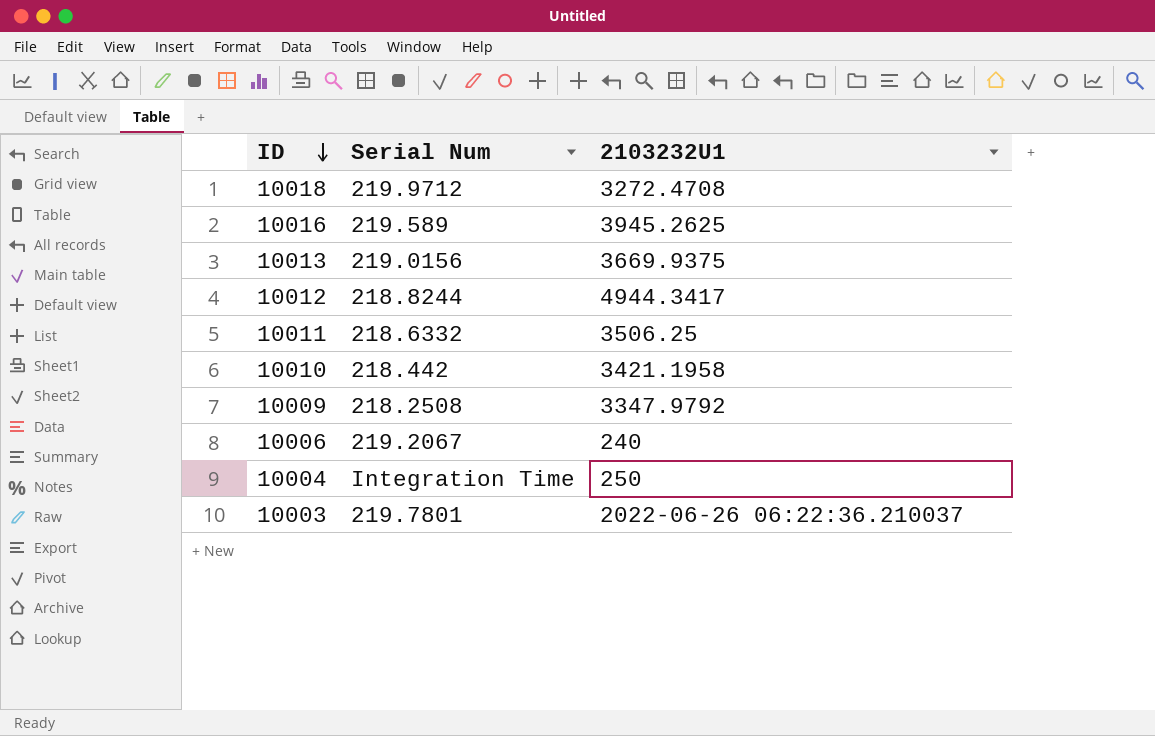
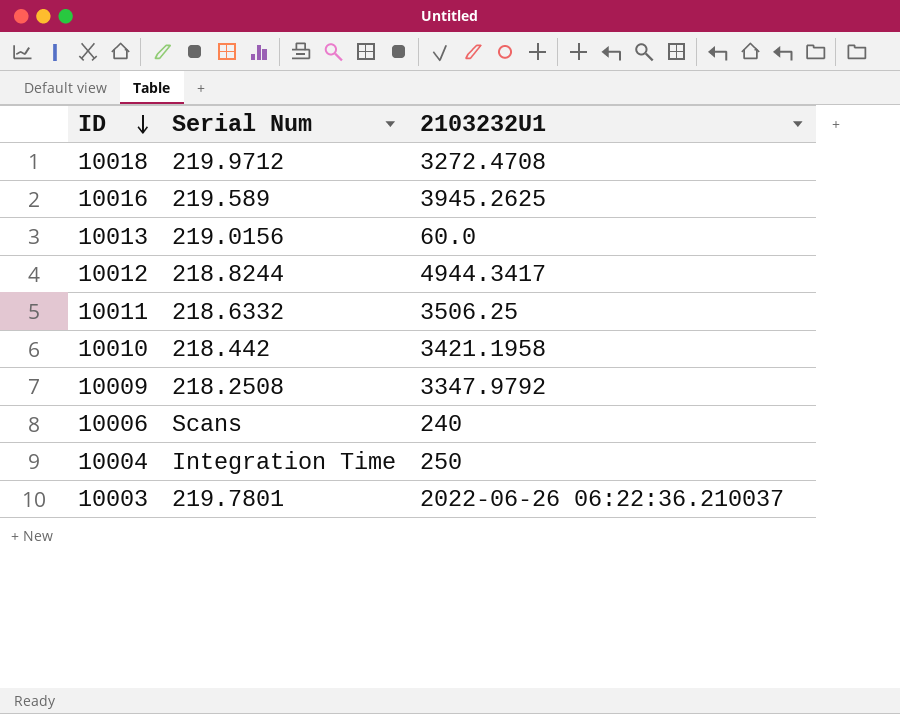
10013 | 2103232U1: 3669.9375 -> 60.0
10006 | Serial Num: 219.2067 -> Scans

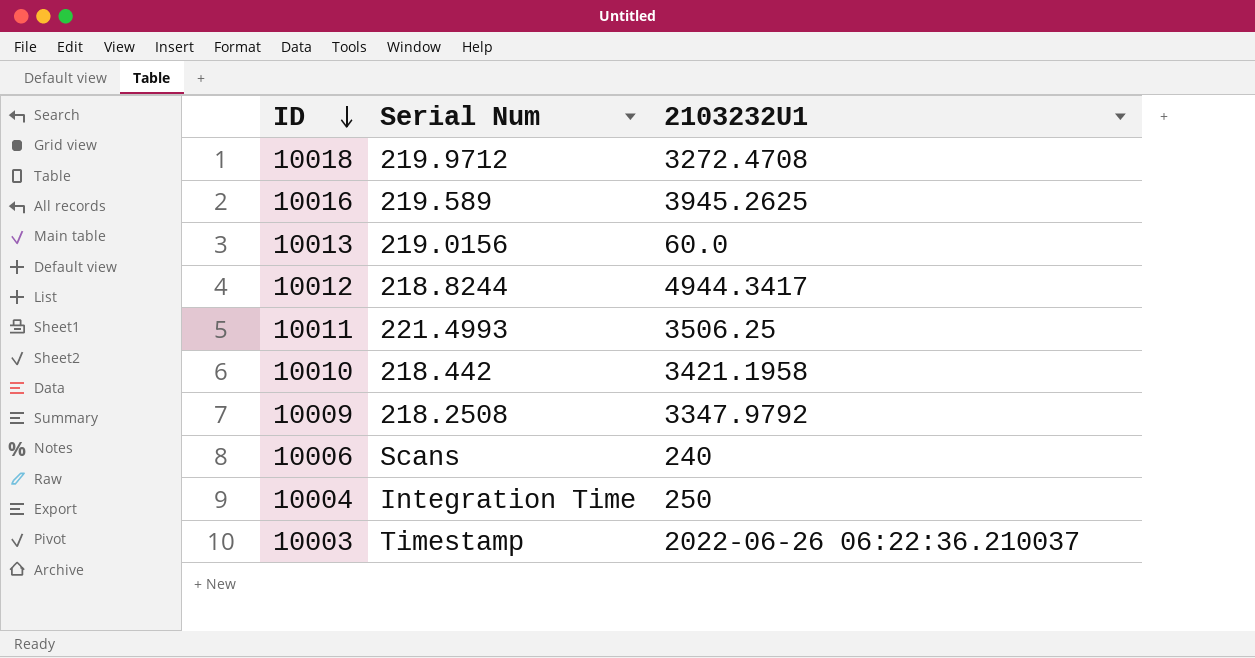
10011 | Serial Num: 218.6332 -> 221.4993
10003 | Serial Num: 219.7801 -> Timestamp

